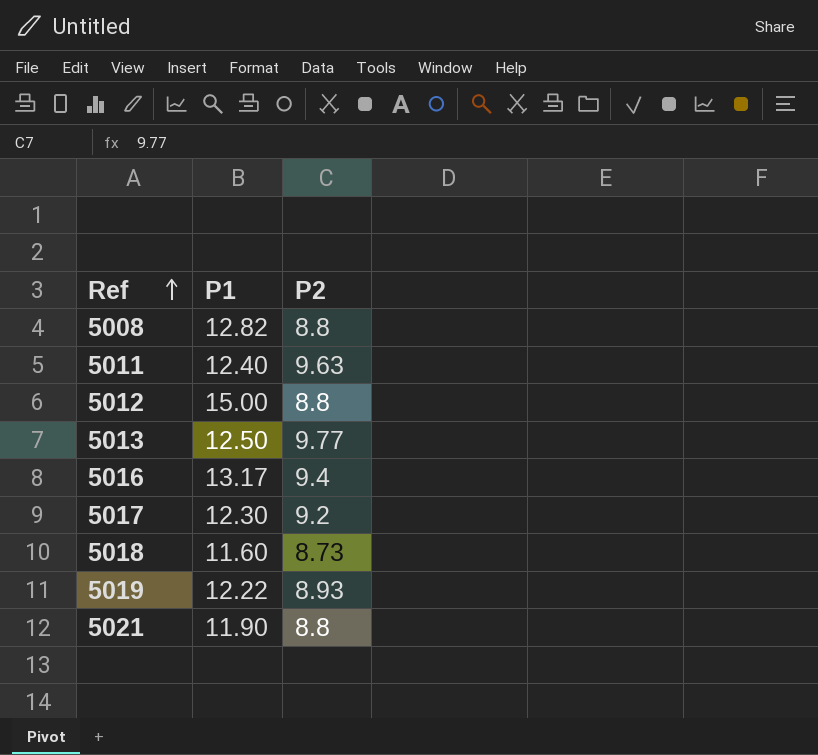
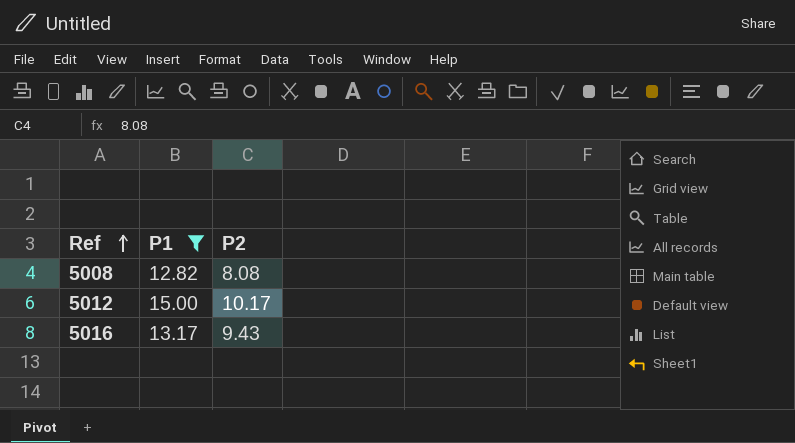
filter: none -> P1 >= 12.82
5008 | P2: 8.8 -> 8.08
5012 | P2: 8.8 -> 10.17
5016 | P2: 9.4 -> 9.43

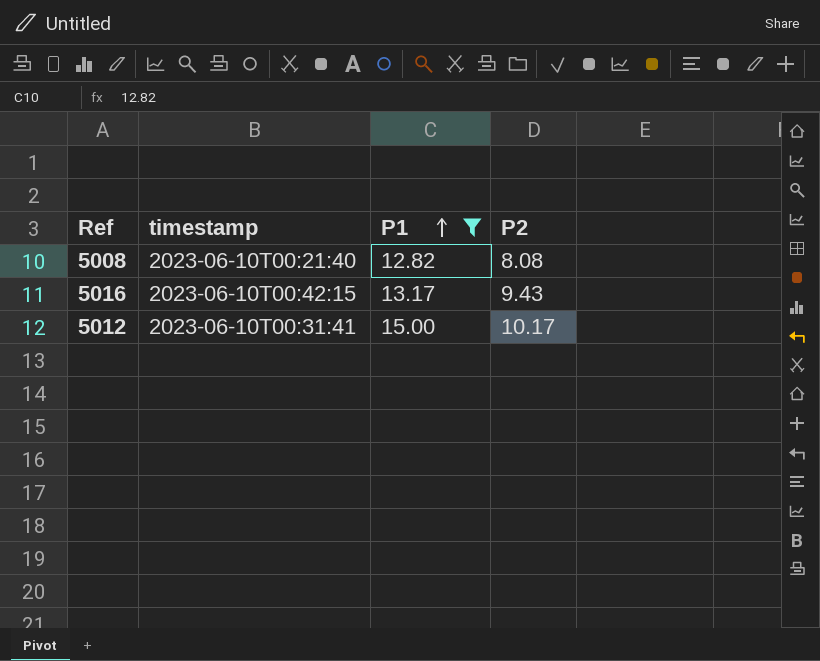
row order: Ref ascending -> P1 ascending
column timestamp | position: none -> 2

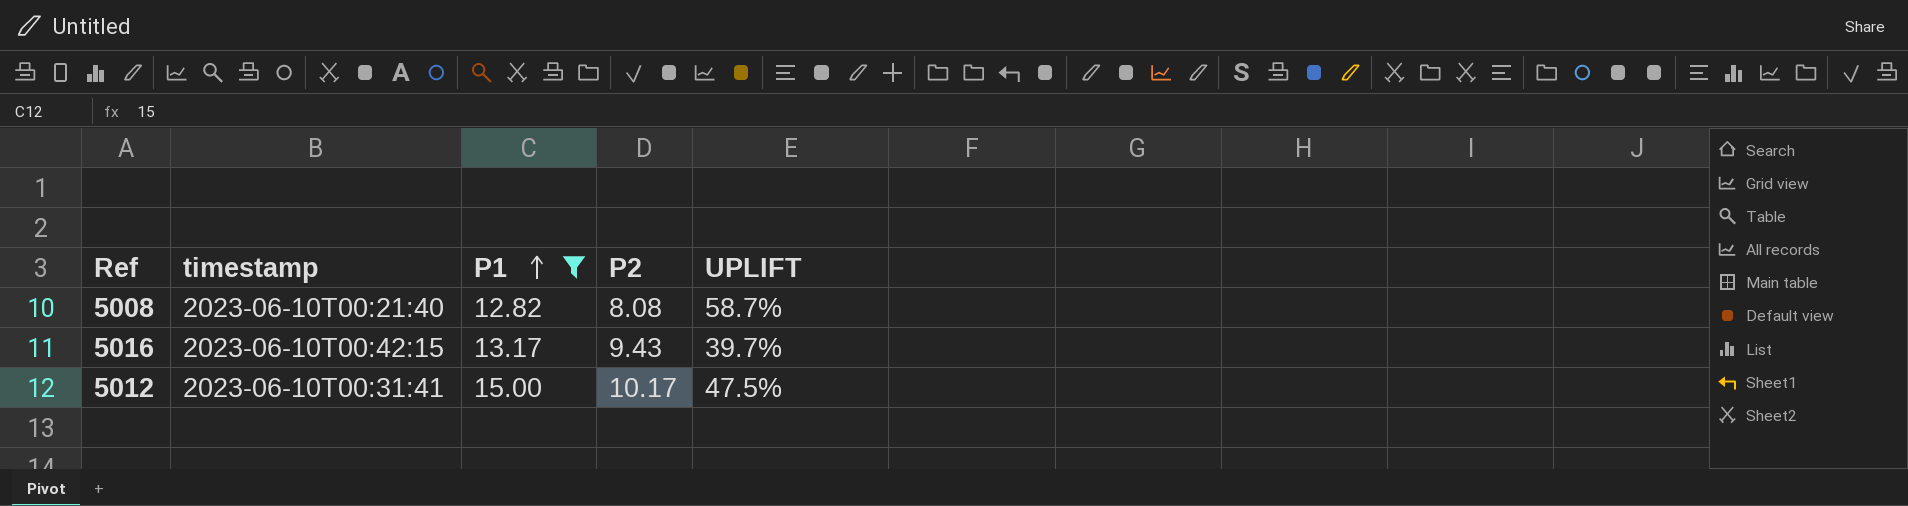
column UPLIFT | formula: none -> ([P1] - [P2]) / [P2]

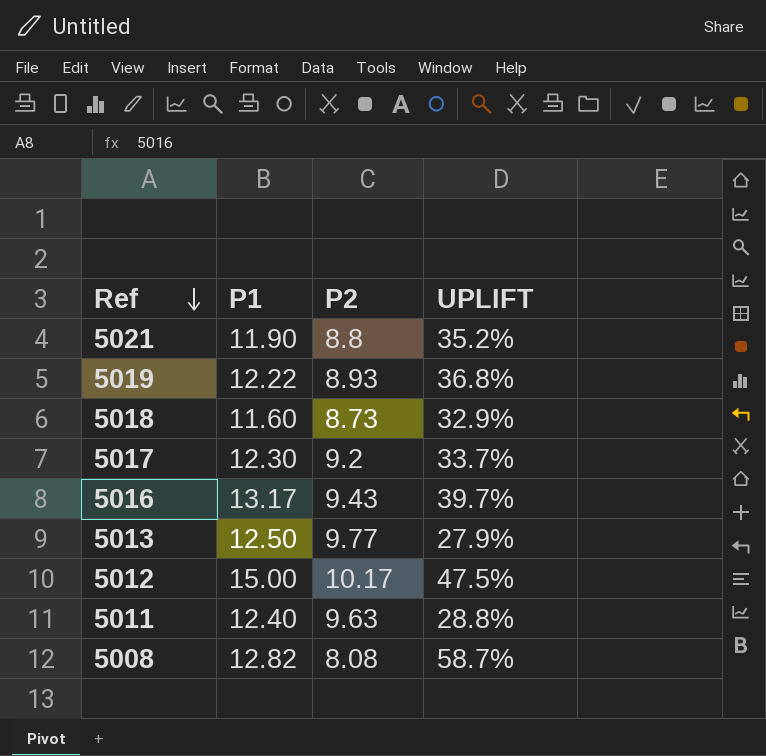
filter: P1 >= 12.82 -> none
row order: P1 ascending -> Ref descending
column timestamp | position: 2 -> none

